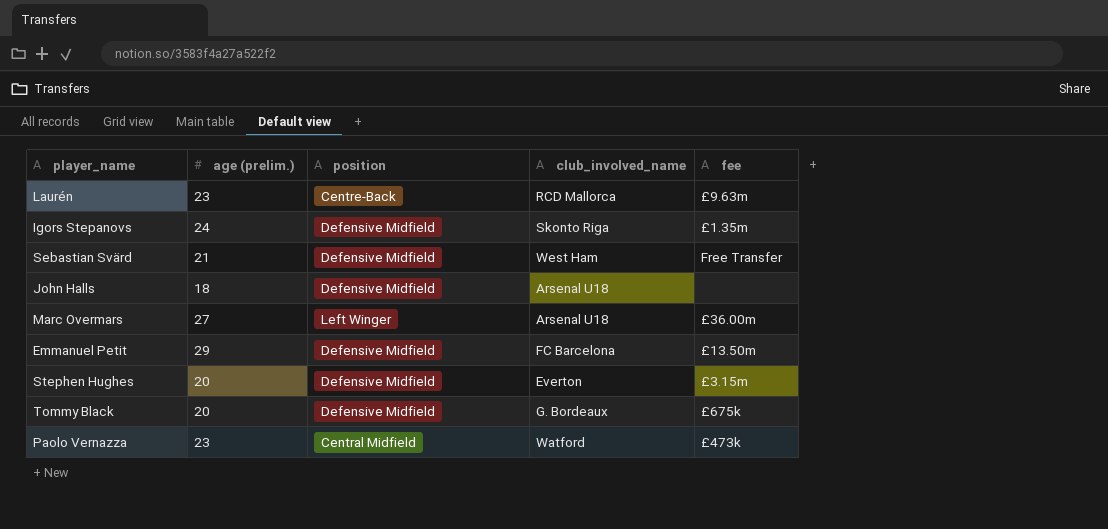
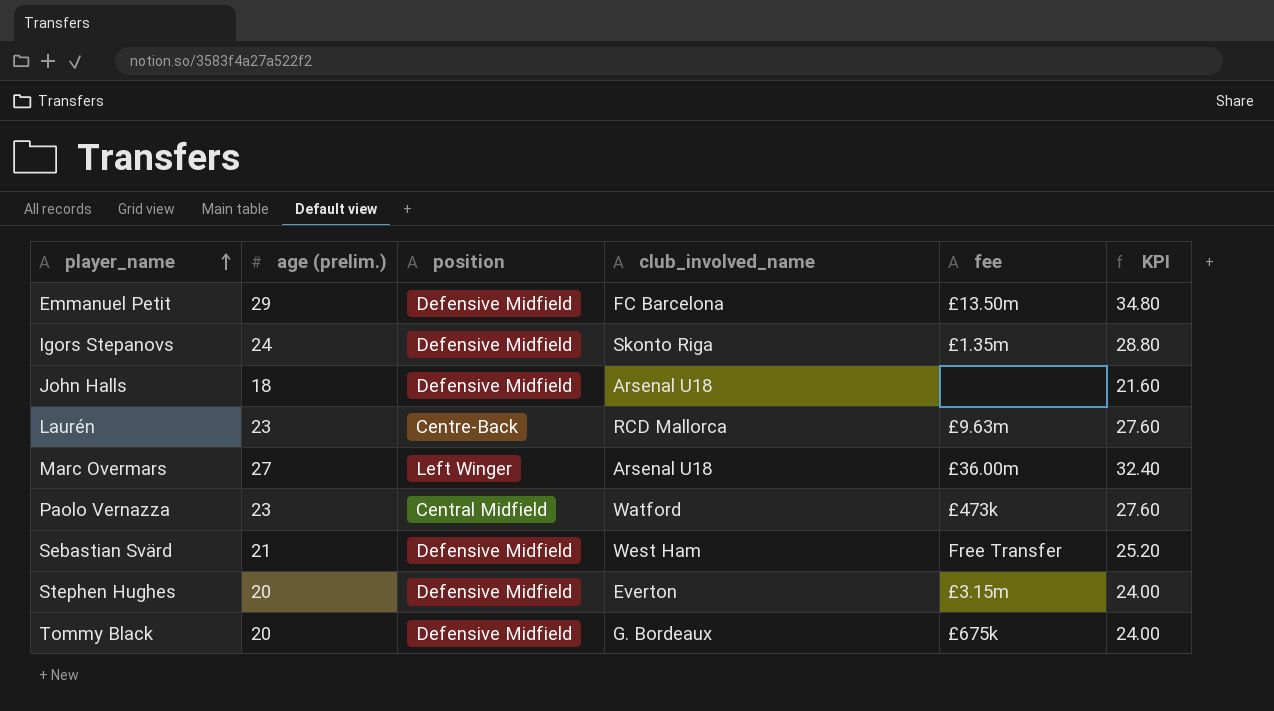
row order: none -> player_name ascending
column KPI | formula: none -> [age (prelim.)] * 1.2

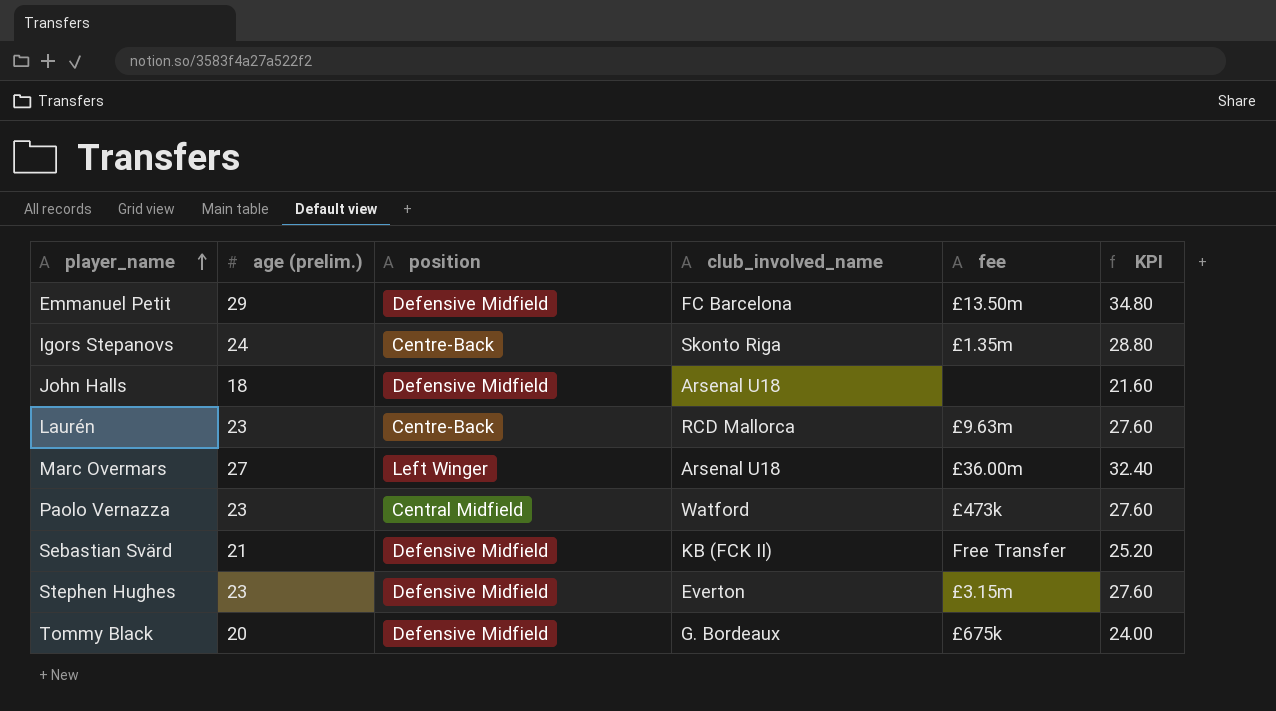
Igors Stepanovs | position: Defensive Midfield -> Centre-Back
Sebastian Svärd | club_involved_name: West Ham -> KB (FCK II)
Stephen Hughes | age (prelim.): 20 -> 23
Stephen Hughes | KPI: 24.00 -> 27.60

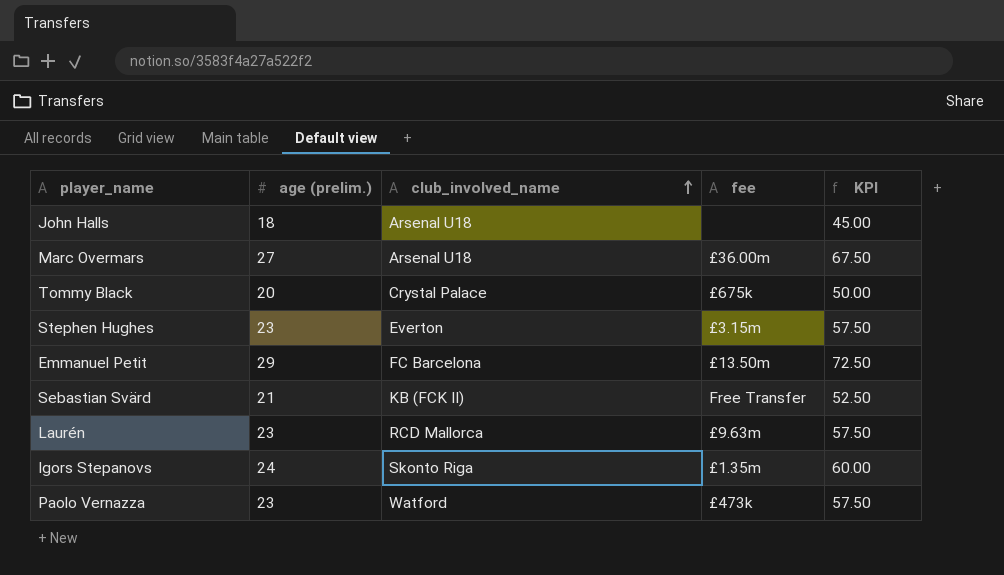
row order: player_name ascending -> club_involved_name ascending
column position | position: 3 -> none
column KPI | formula: [age (prelim.)] * 1.2 -> [age (prelim.)] * 2.5
Tommy Black | club_involved_name: G. Bordeaux -> Crystal Palace

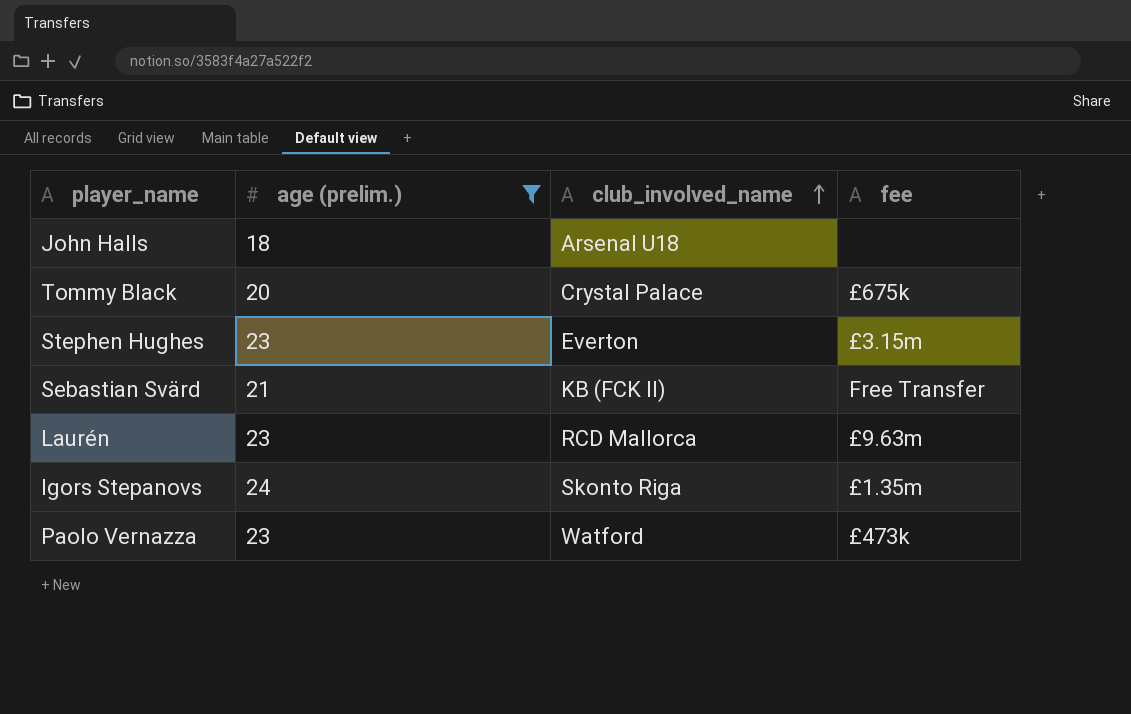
filter: none -> age (prelim.) <= 24
column KPI | formula: [age (prelim.)] * 2.5 -> none

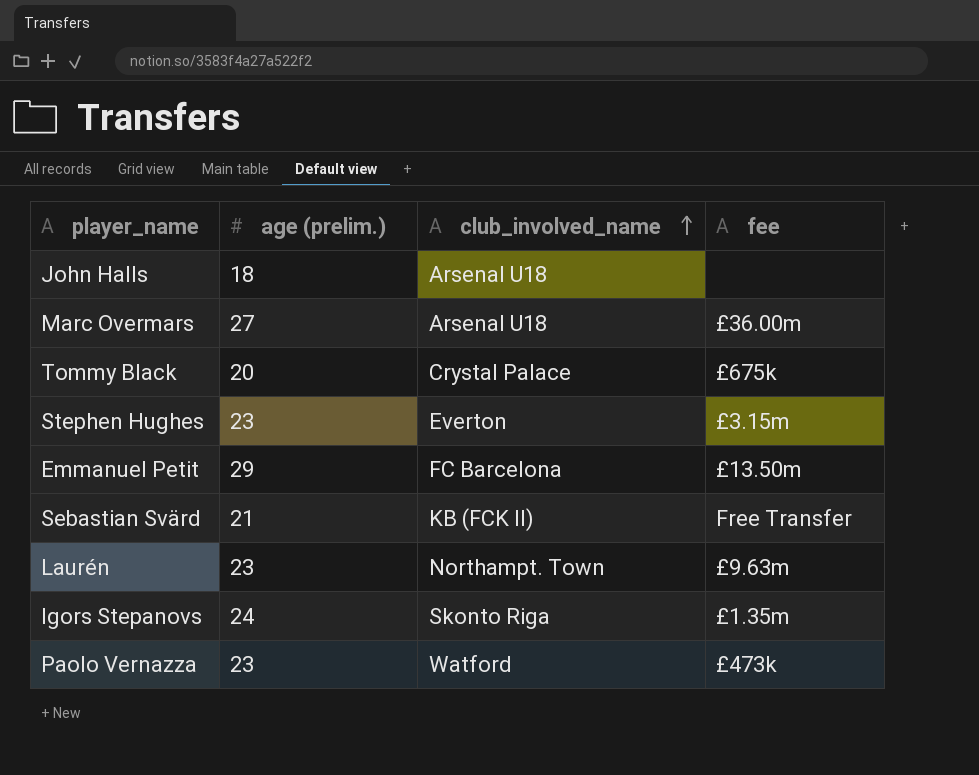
filter: age (prelim.) <= 24 -> none
Laurén | club_involved_name: RCD Mallorca -> Northampt. Town

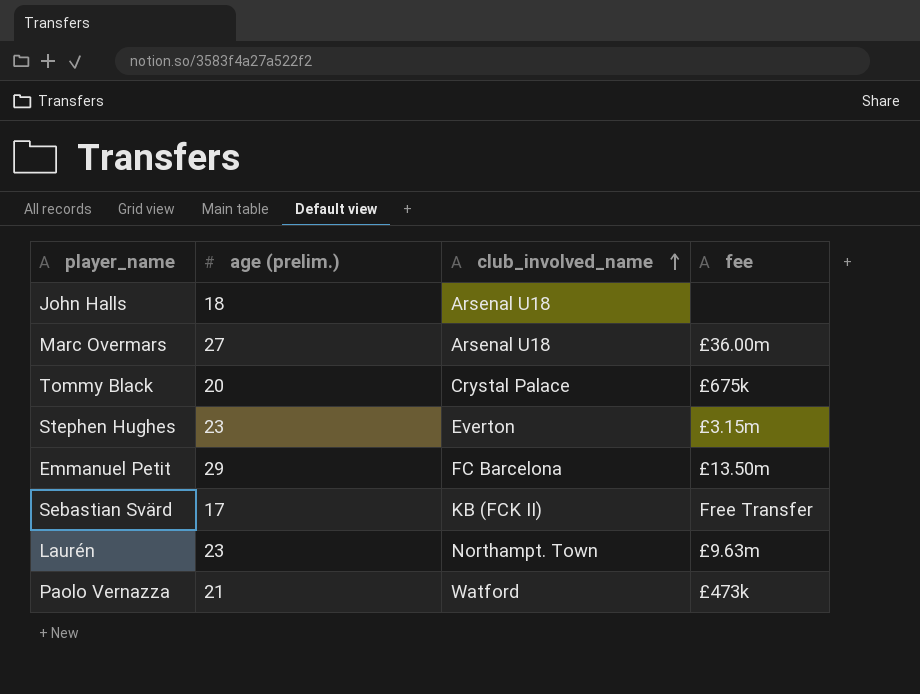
row Igors Stepanovs: 24 | Skonto Riga | £1.35m -> none
Sebastian Svärd | age (prelim.): 21 -> 17
Paolo Vernazza | age (prelim.): 23 -> 21

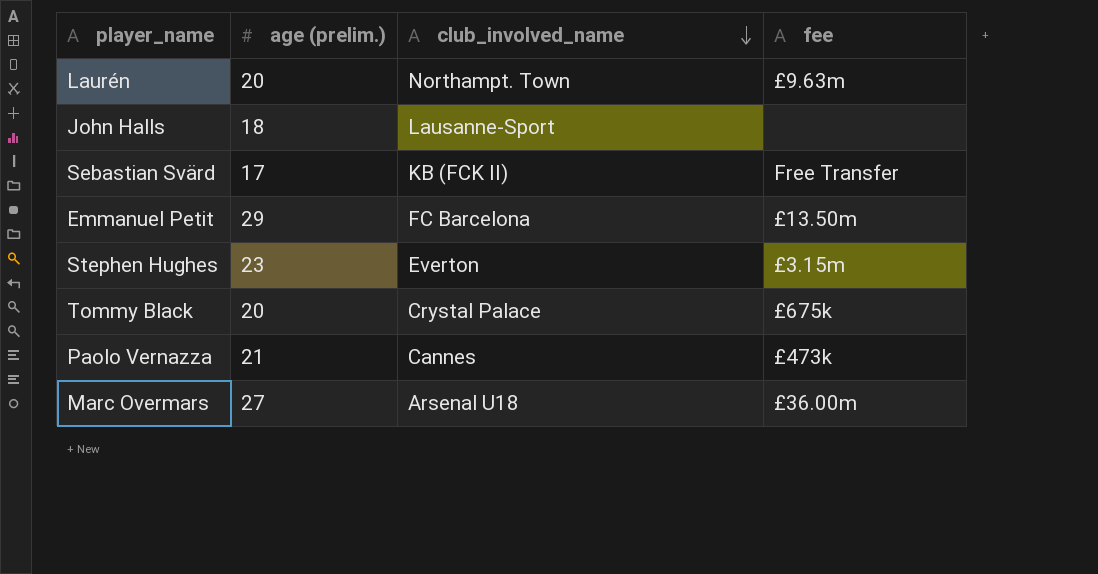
row order: club_involved_name ascending -> club_involved_name descending
Laurén | age (prelim.): 23 -> 20
John Halls | club_involved_name: Arsenal U18 -> Lausanne-Sport
Paolo Vernazza | club_involved_name: Watford -> Cannes

